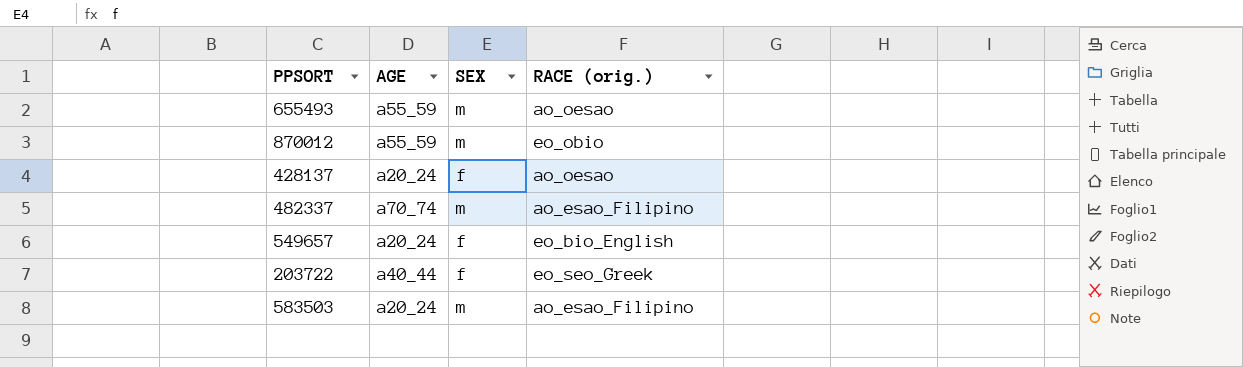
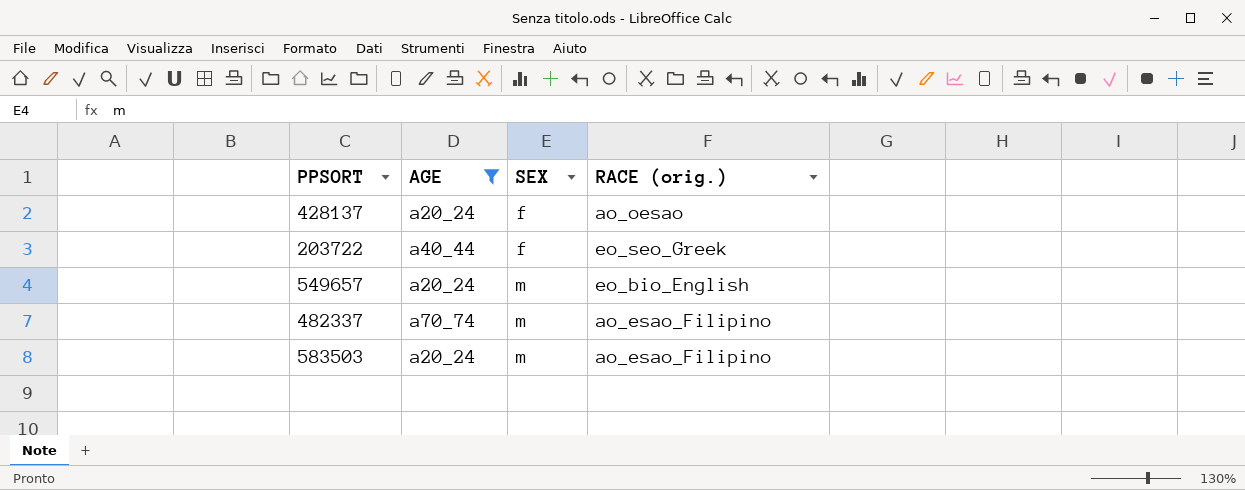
filter: none -> AGE != a55_59
row order: none -> SEX ascending
549657 | SEX: f -> m

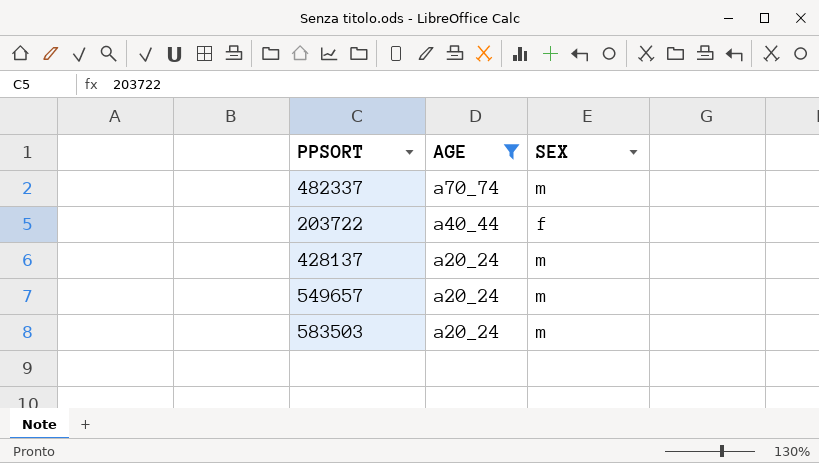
row order: SEX ascending -> AGE descending
column RACE (orig.) | position: 4 -> none
428137 | SEX: f -> m

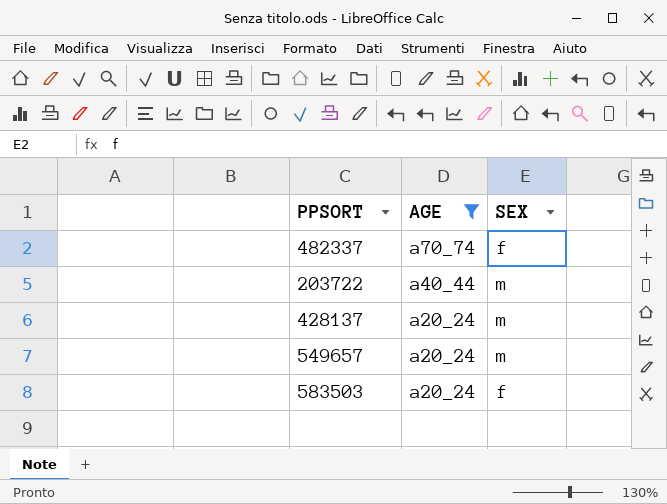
482337 | SEX: m -> f
203722 | SEX: f -> m
583503 | SEX: m -> f

